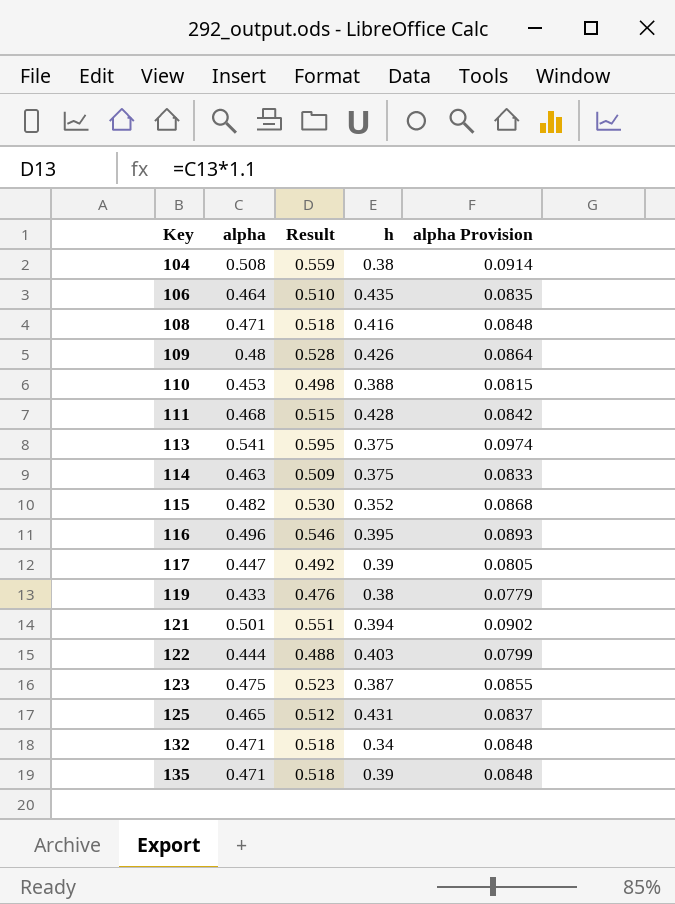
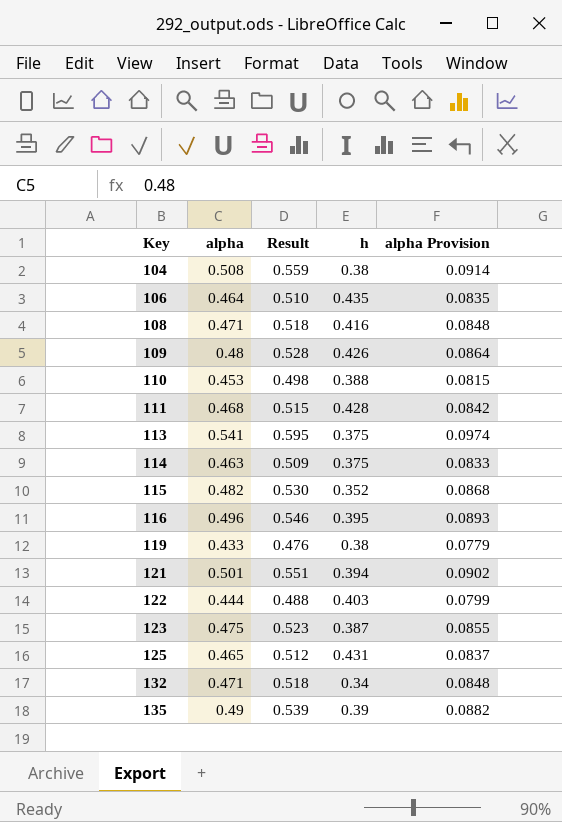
row 117: 0.447 | 0.492 | 0.39 | 0.0805 -> none
135 | alpha: 0.471 -> 0.49
135 | Result: 0.518 -> 0.539
135 | alpha Provision: 0.0848 -> 0.0882

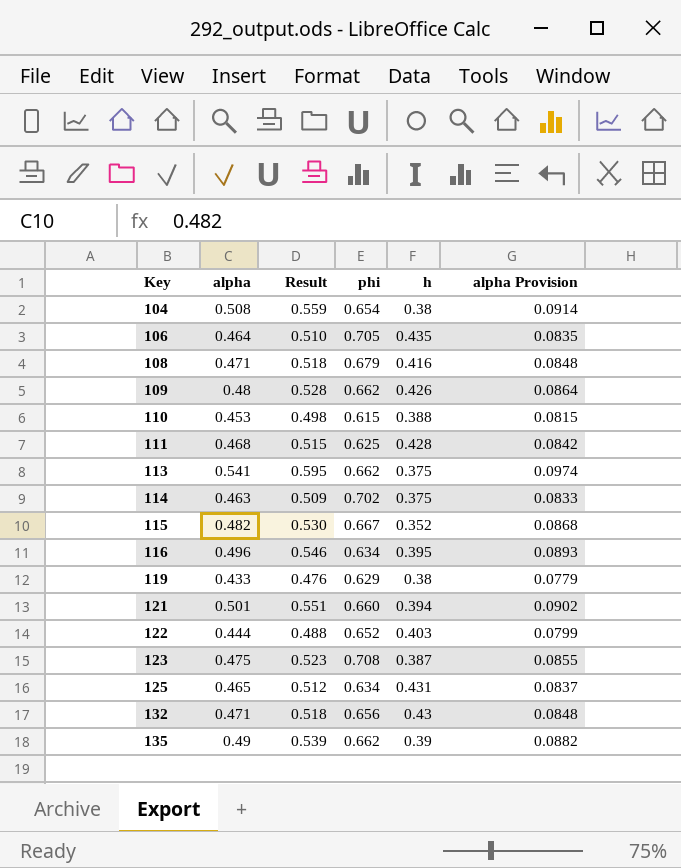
column phi | position: none -> 4
132 | h: 0.34 -> 0.43

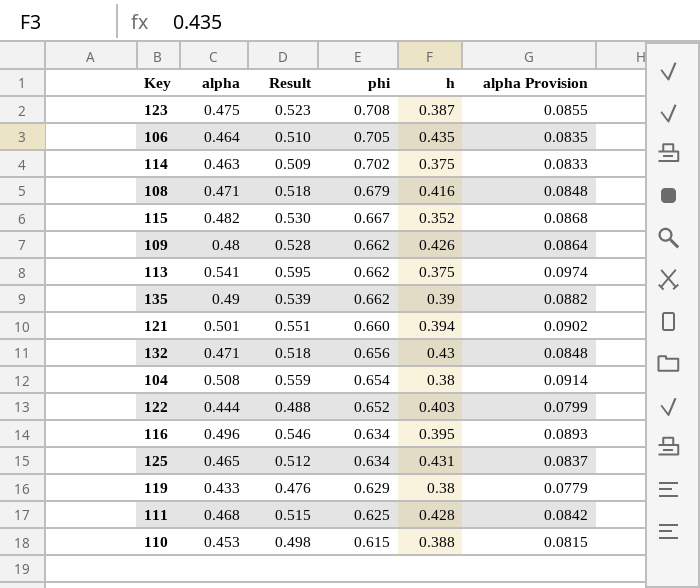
row order: Key ascending -> phi descending

